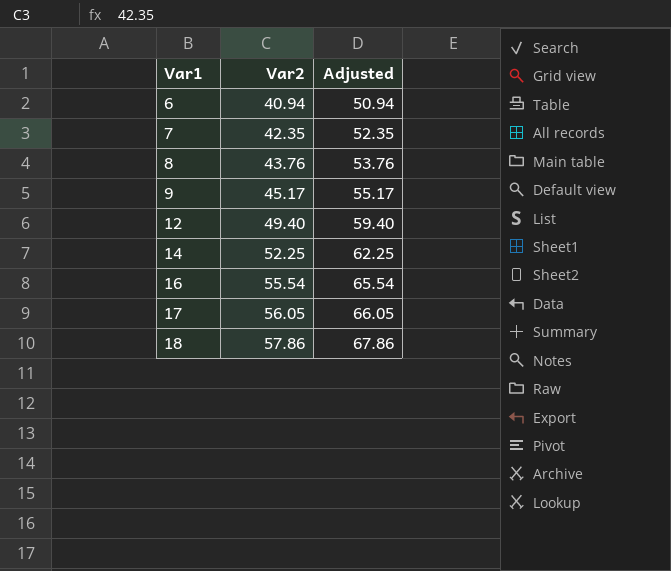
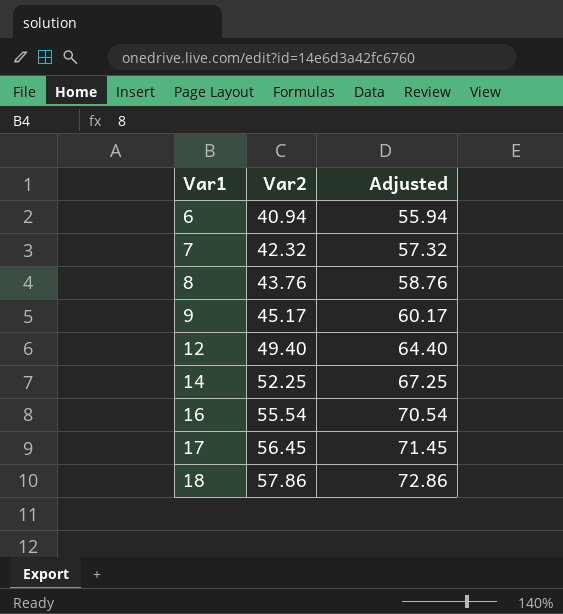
column Adjusted | formula: [Var2] + 10 -> [Var2] + 15
7 | Var2: 42.35 -> 42.32
17 | Var2: 56.05 -> 56.45

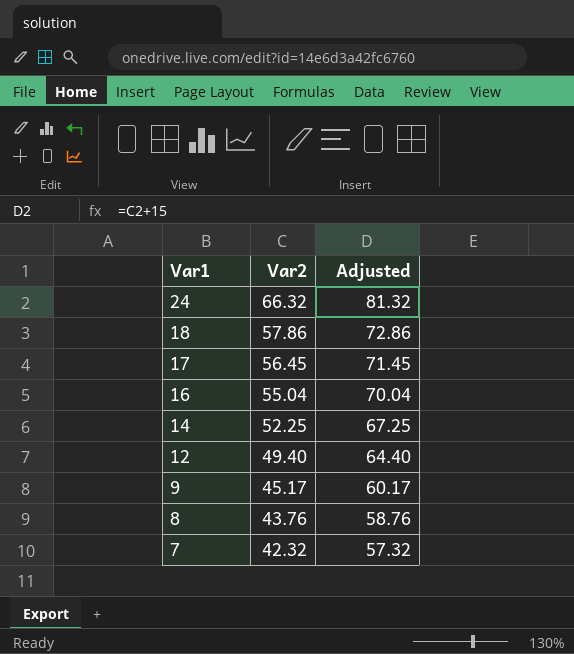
row order: Var1 ascending -> Var1 descending
row 6: 40.94 | 55.94 -> none
row 24: none -> 66.32 | 81.32
16 | Var2: 55.54 -> 55.04
16 | Adjusted: 70.54 -> 70.04

